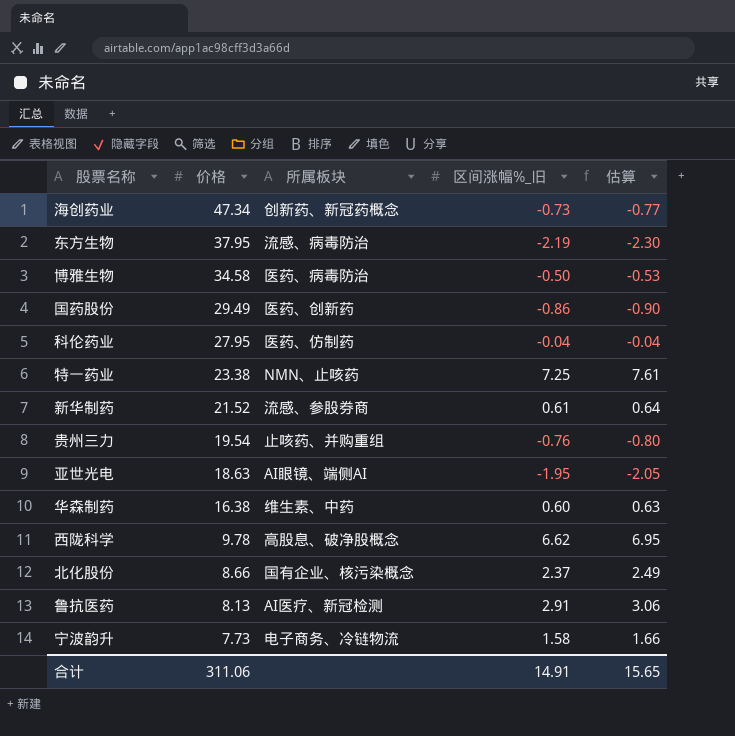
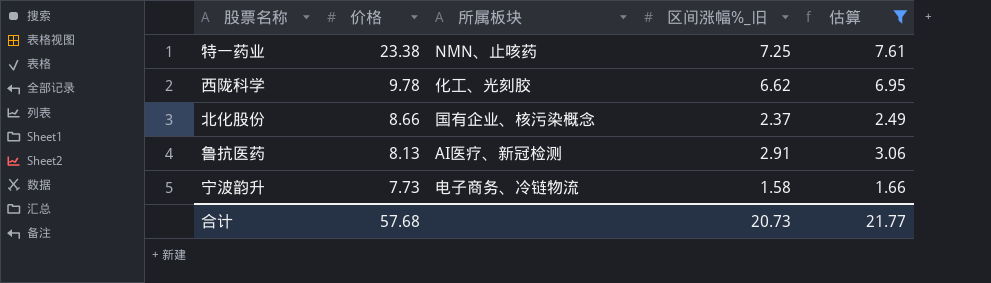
filter: none -> 估算 >= 1.66
西陇科学 | 所属板块: 高股息、破净股概念 -> 化工、光刻胶
合计 | 价格: 311.06 -> 57.68
合计 | 区间涨幅%_旧: 14.91 -> 20.73
合计 | 估算: 15.65 -> 21.77

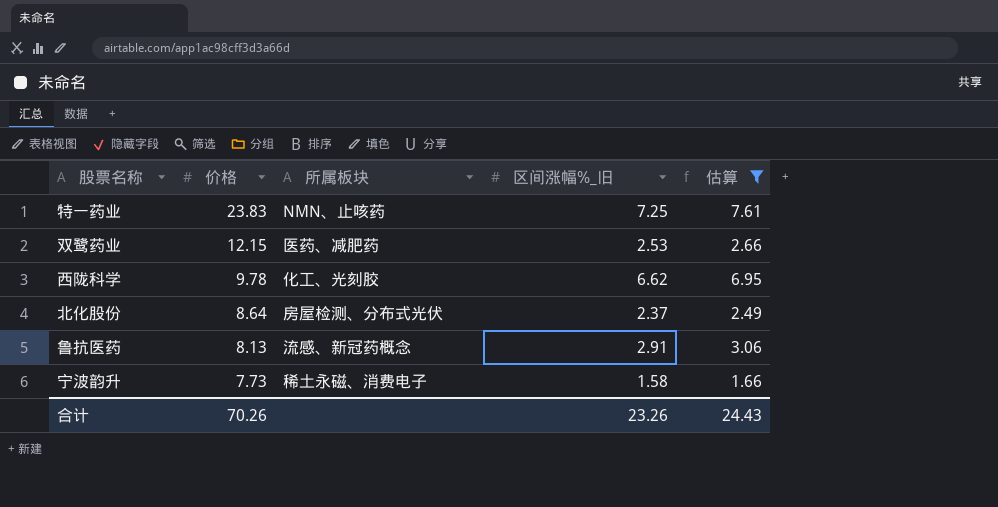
特一药业 | 价格: 23.38 -> 23.83
row 双鹭药业: none -> 12.15 | 医药、减肥药 | 2.53 | 2.66
北化股份 | 价格: 8.66 -> 8.64
北化股份 | 所属板块: 国有企业、核污染概念 -> 房屋检测、分布式光伏
鲁抗医药 | 所属板块: AI医疗、新冠检测 -> 流感、新冠药概念
宁波韵升 | 所属板块: 电子商务、冷链物流 -> 稀土永磁、消费电子
合计 | 价格: 57.68 -> 70.26
合计 | 区间涨幅%_旧: 20.73 -> 23.26
合计 | 估算: 21.77 -> 24.43

